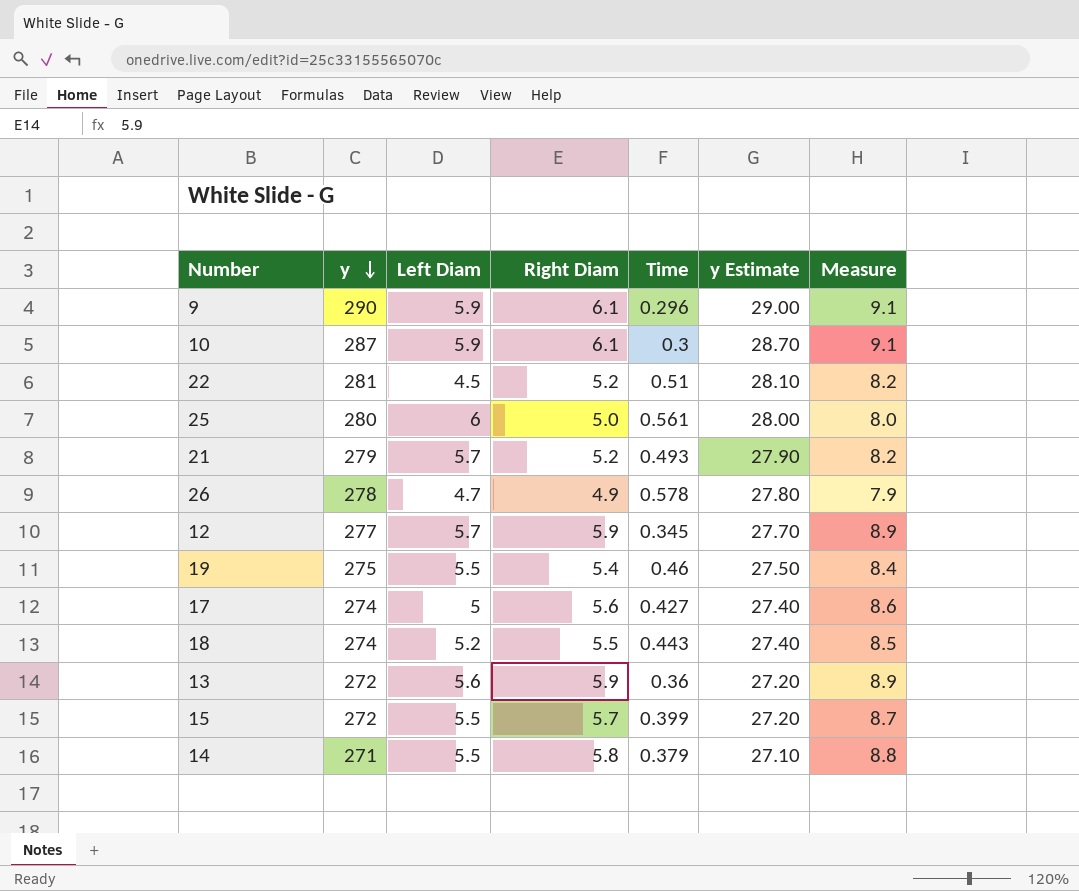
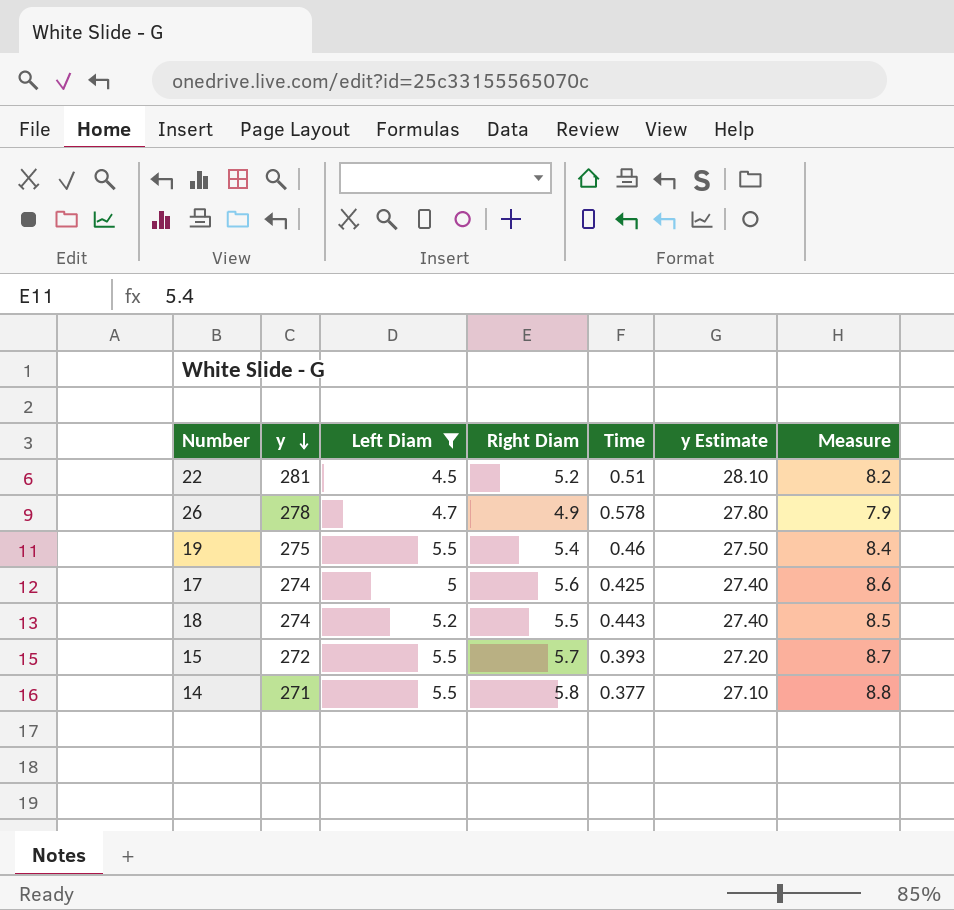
filter: none -> Left Diam <= 5.5
17 | Time: 0.427 -> 0.425
15 | Time: 0.399 -> 0.393
14 | Time: 0.379 -> 0.377

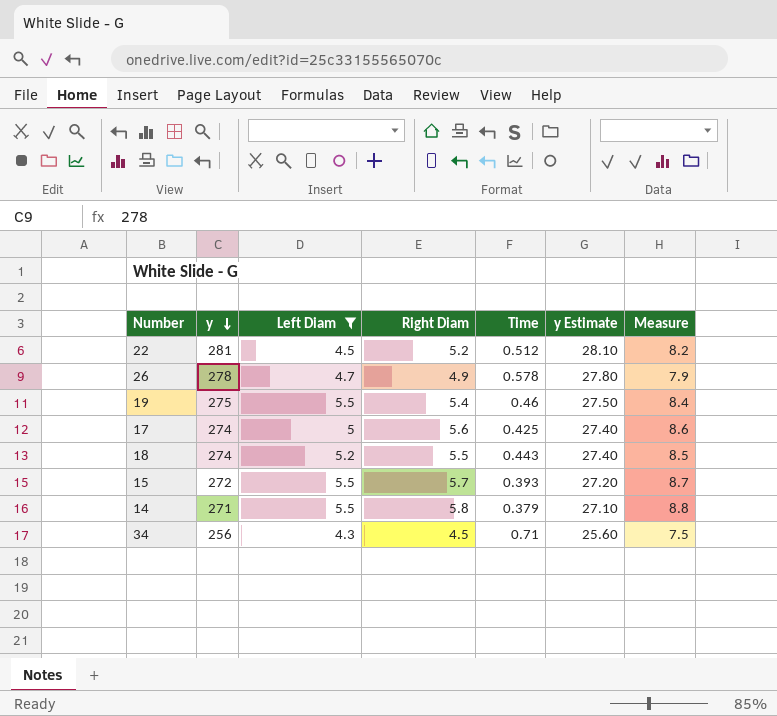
22 | Time: 0.51 -> 0.512
14 | Time: 0.377 -> 0.379
row 34: none -> 256 | 4.3 | 4.5 | 0.71 | 25.60 | 7.5

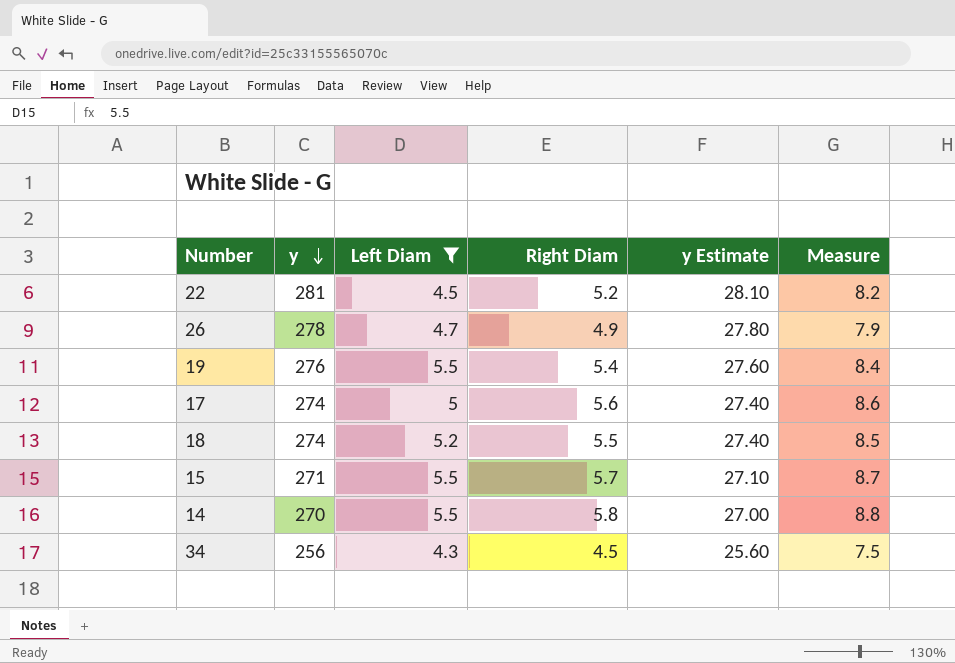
column Time | position: 5 -> none
19 | y: 275 -> 276
19 | y Estimate: 27.50 -> 27.60
15 | y: 272 -> 271
15 | y Estimate: 27.20 -> 27.10
14 | y: 271 -> 270
14 | y Estimate: 27.10 -> 27.00

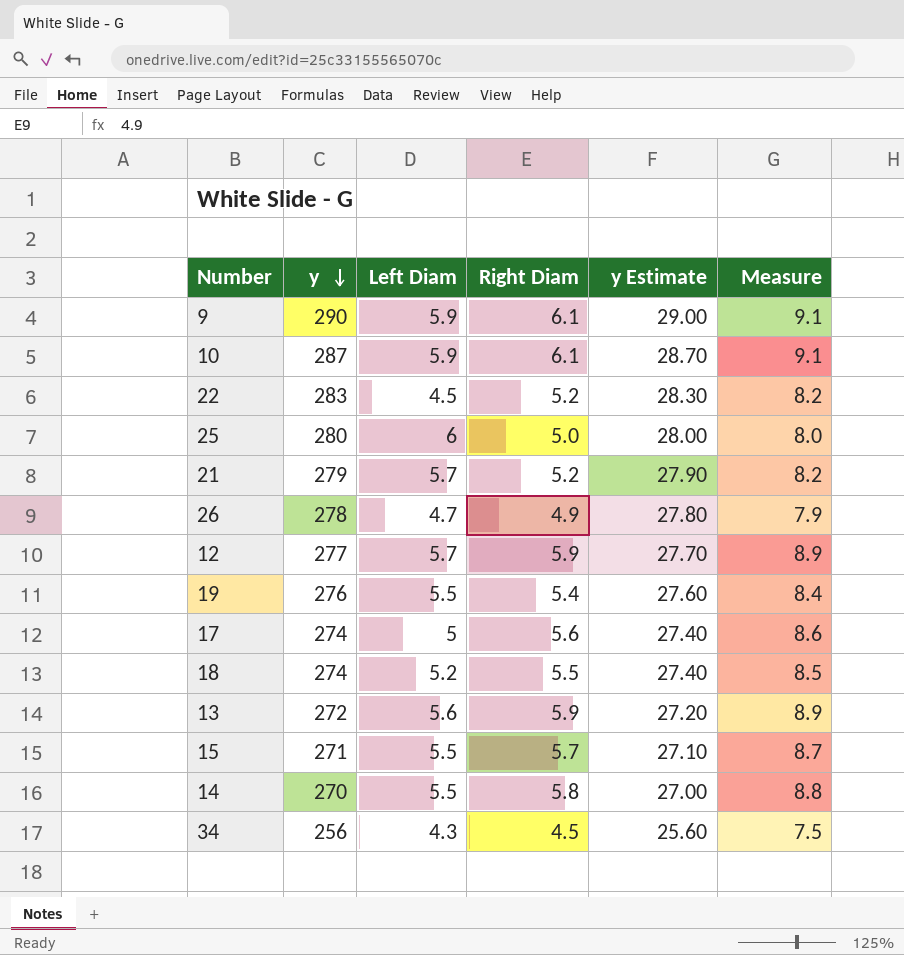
filter: Left Diam <= 5.5 -> none
22 | y: 281 -> 283
22 | y Estimate: 28.10 -> 28.30

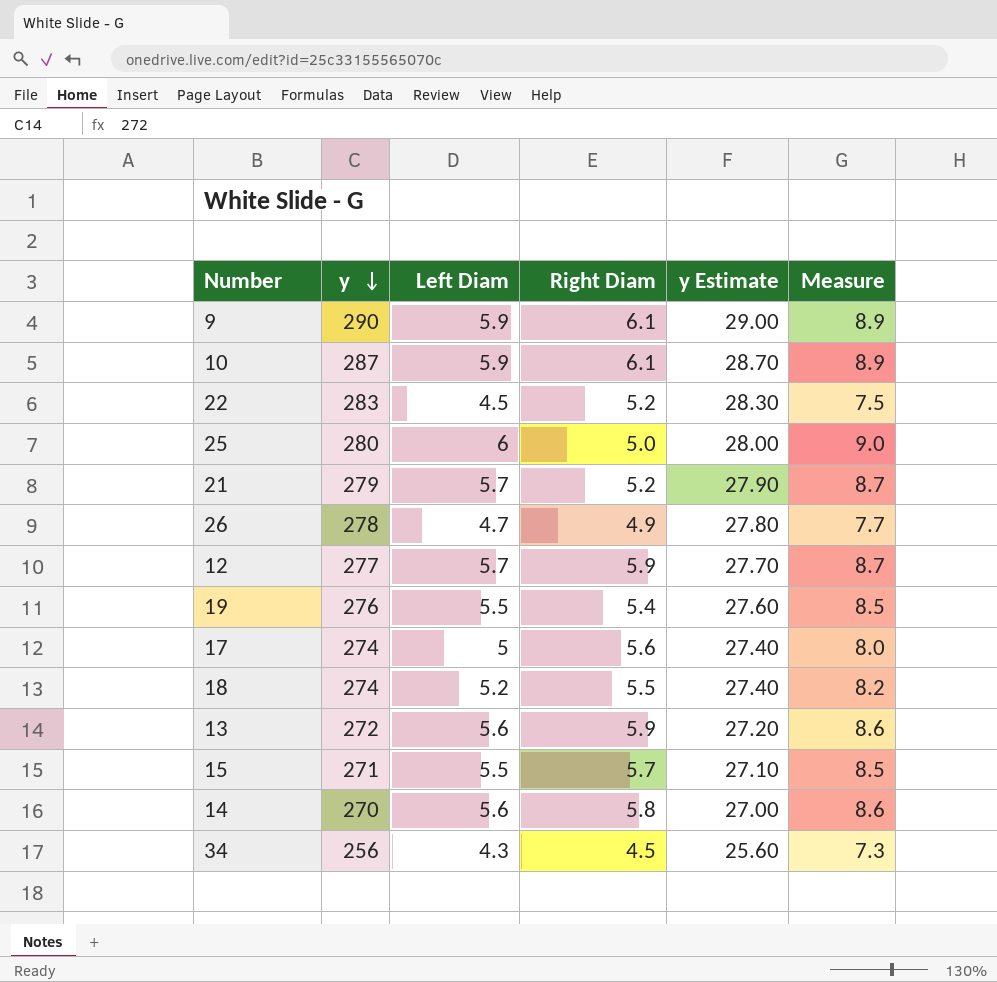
column Measure | formula: [Right Diam] + 3 -> [Left Diam] + 3
14 | Left Diam: 5.5 -> 5.6

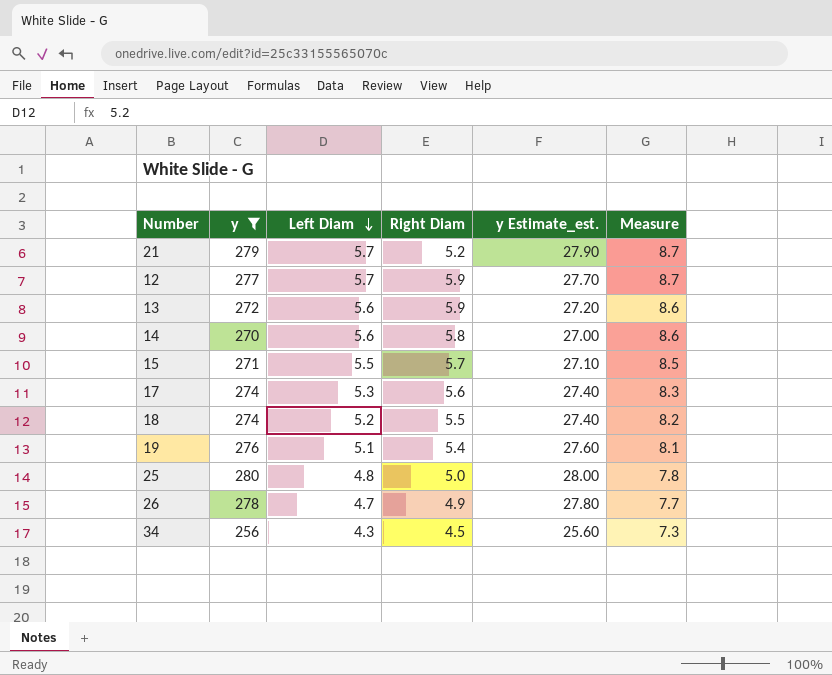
filter: none -> y <= 280
row order: y descending -> Left Diam descending
column name: y Estimate -> y Estimate_est.
17 | Left Diam: 5 -> 5.3
17 | Measure: 8.0 -> 8.3
19 | Left Diam: 5.5 -> 5.1
19 | Measure: 8.5 -> 8.1
25 | Left Diam: 6 -> 4.8
25 | Measure: 9.0 -> 7.8

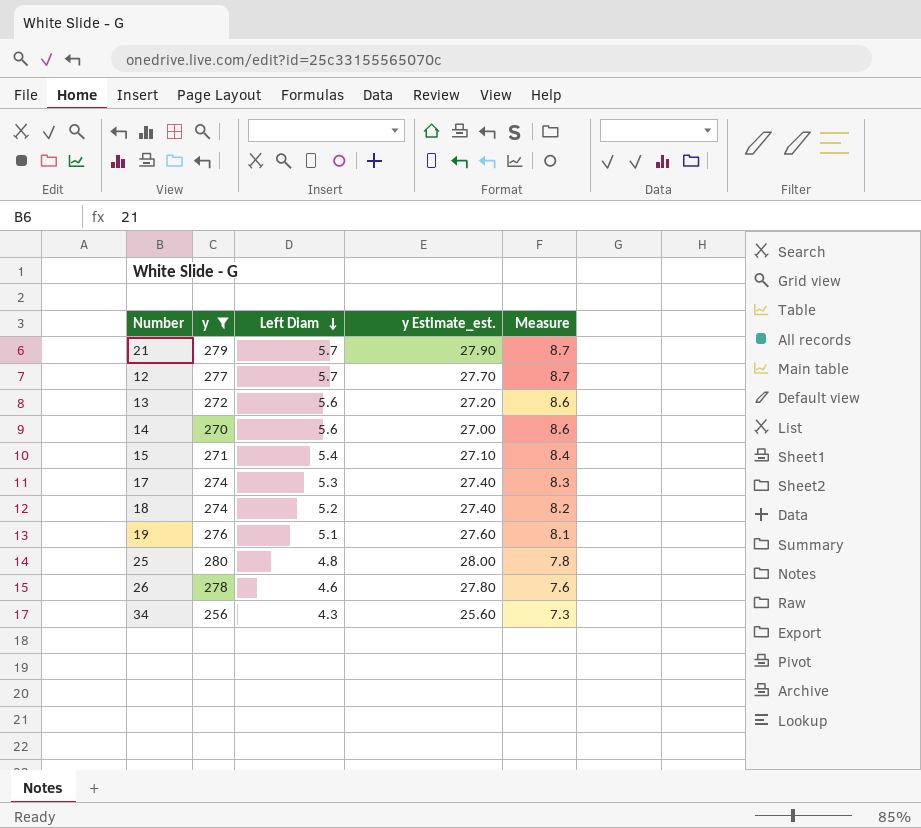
column Right Diam | position: 4 -> none
15 | Left Diam: 5.5 -> 5.4
15 | Measure: 8.5 -> 8.4
26 | Left Diam: 4.7 -> 4.6
26 | Measure: 7.7 -> 7.6

